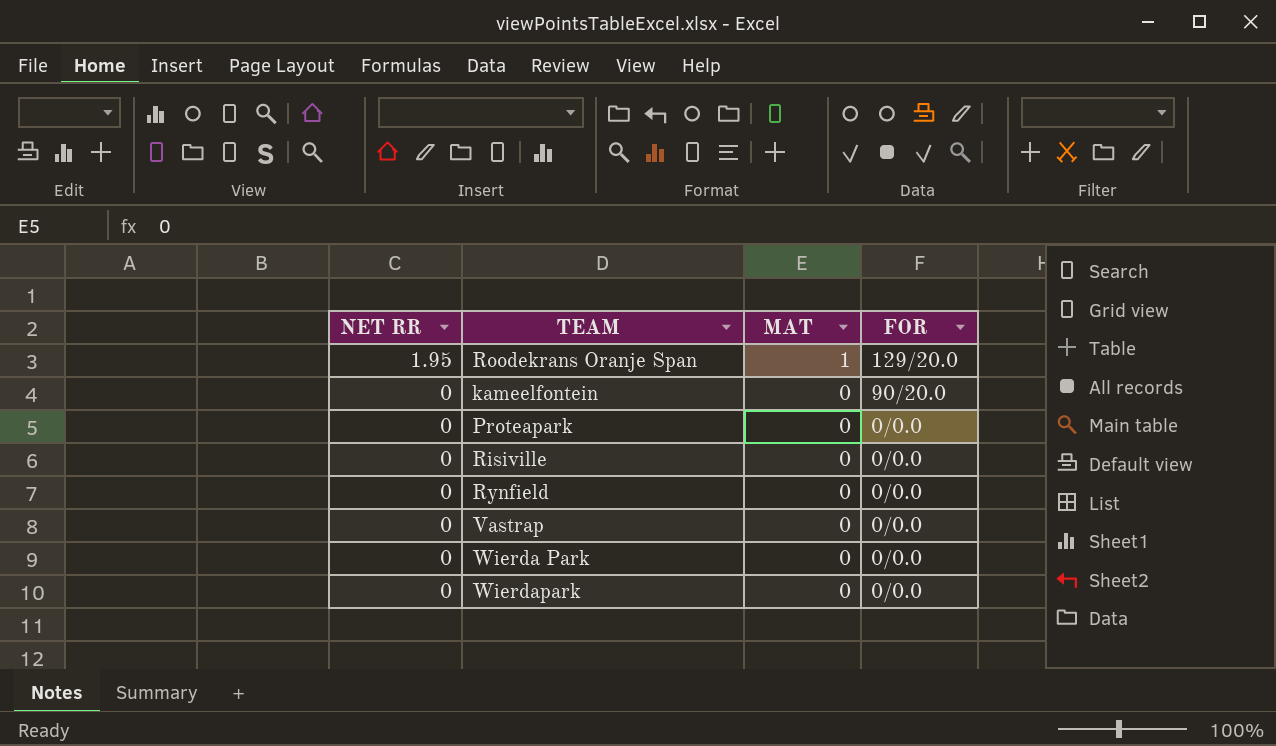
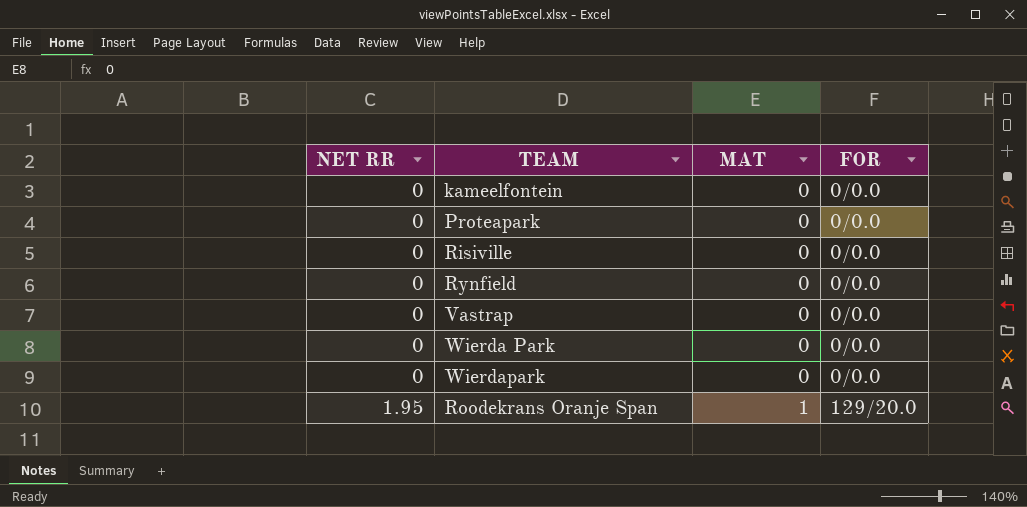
row order: NET RR descending -> NET RR ascending
kameelfontein | FOR: 90/20.0 -> 0/0.0

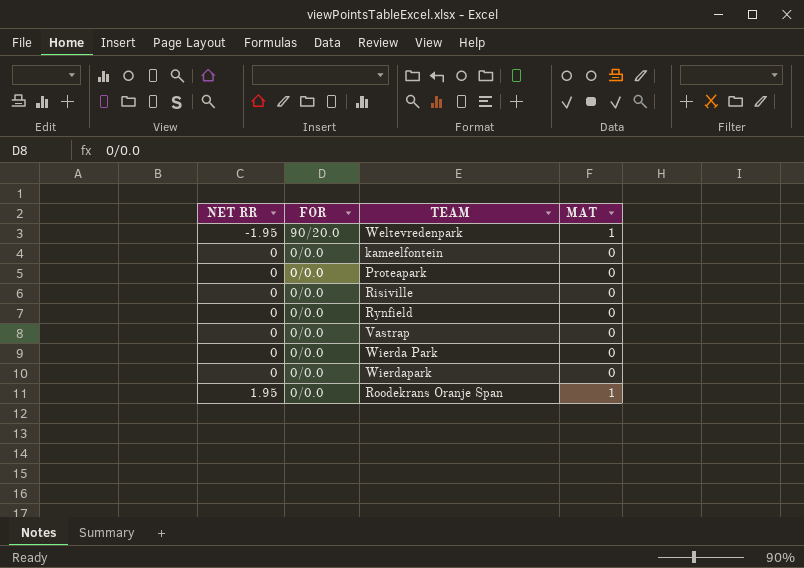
column FOR | position: 4 -> 2
row Weltevredenpark: none -> -1.95 | 90/20.0 | 1
Roodekrans Oranje Span | FOR: 129/20.0 -> 0/0.0

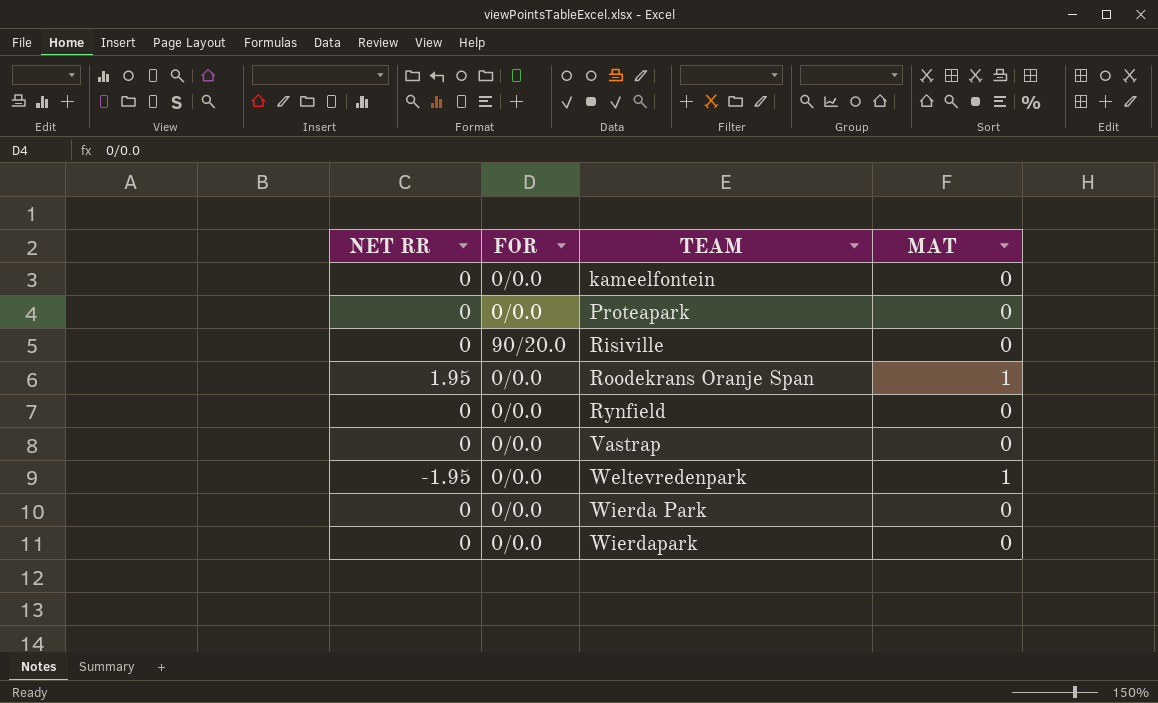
row order: NET RR ascending -> TEAM ascending
Risiville | FOR: 0/0.0 -> 90/20.0
Weltevredenpark | FOR: 90/20.0 -> 0/0.0

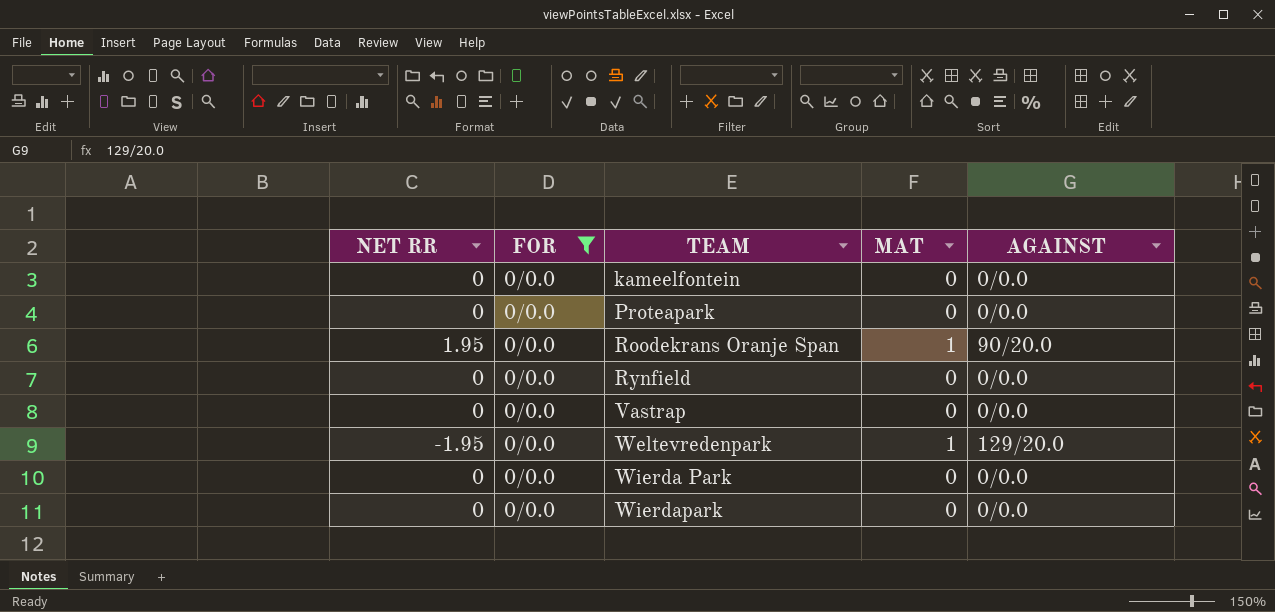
filter: none -> FOR = 0/0.0
column AGAINST | position: none -> 5

